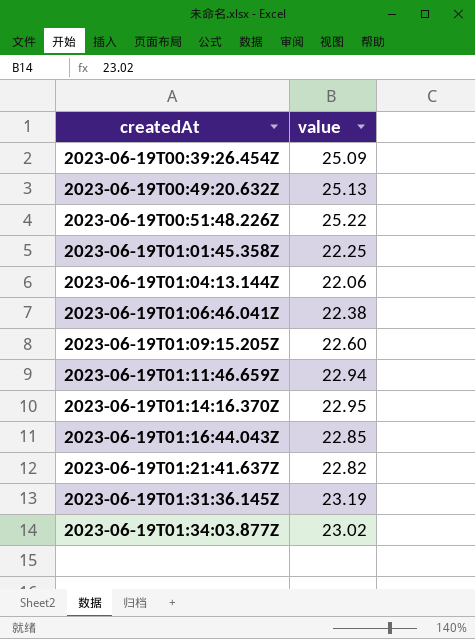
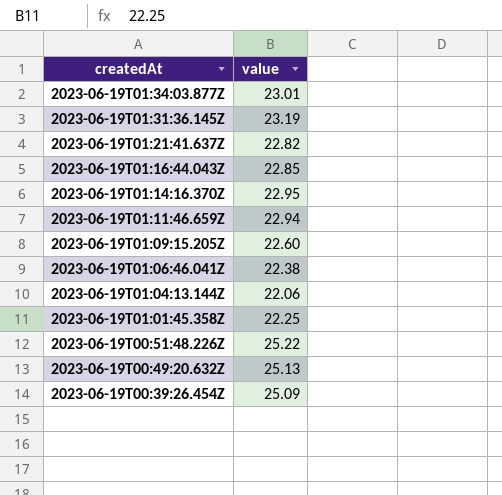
row order: createdAt ascending -> createdAt descending
2023-06-19T01:34:03.877Z | value: 23.02 -> 23.01

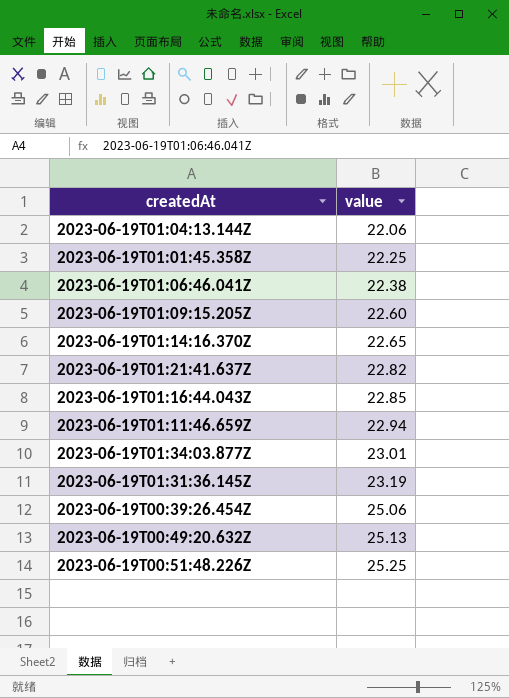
row order: createdAt descending -> value ascending
2023-06-19T01:14:16.370Z | value: 22.95 -> 22.65
2023-06-19T00:39:26.454Z | value: 25.09 -> 25.06
2023-06-19T00:51:48.226Z | value: 25.22 -> 25.25

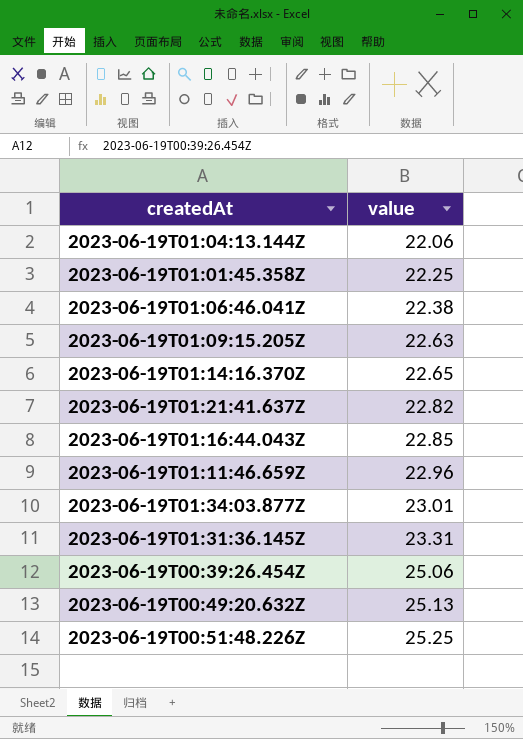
2023-06-19T01:09:15.205Z | value: 22.60 -> 22.63
2023-06-19T01:11:46.659Z | value: 22.94 -> 22.96
2023-06-19T01:31:36.145Z | value: 23.19 -> 23.31

